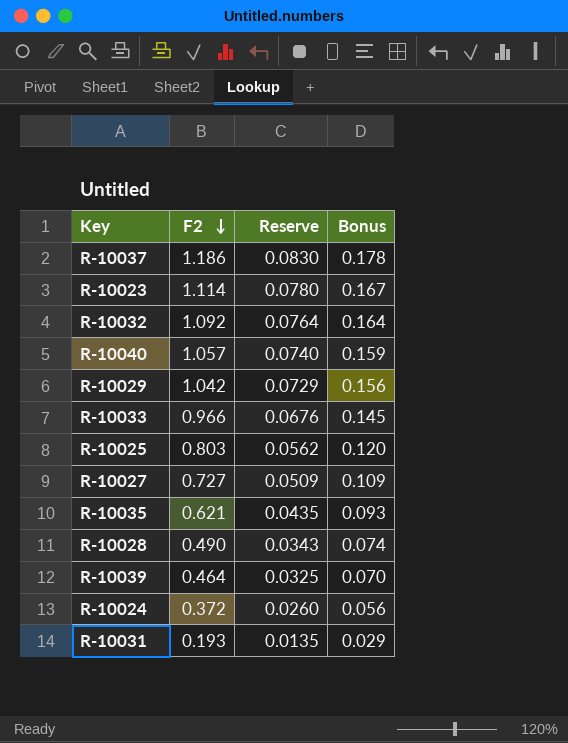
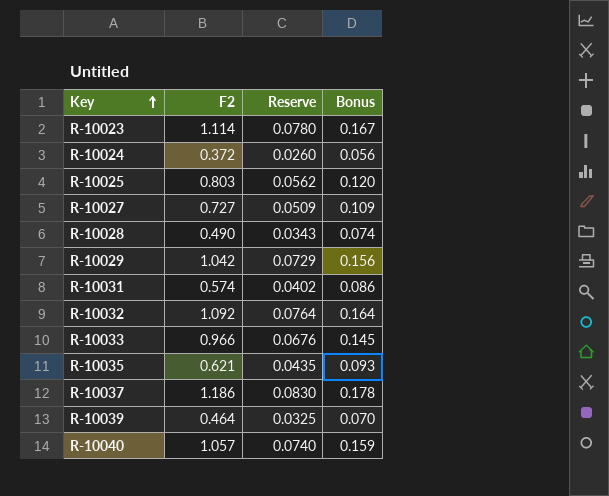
row order: F2 descending -> Key ascending
R-10031 | F2: 0.193 -> 0.574
R-10031 | Reserve: 0.0135 -> 0.0402
R-10031 | Bonus: 0.029 -> 0.086

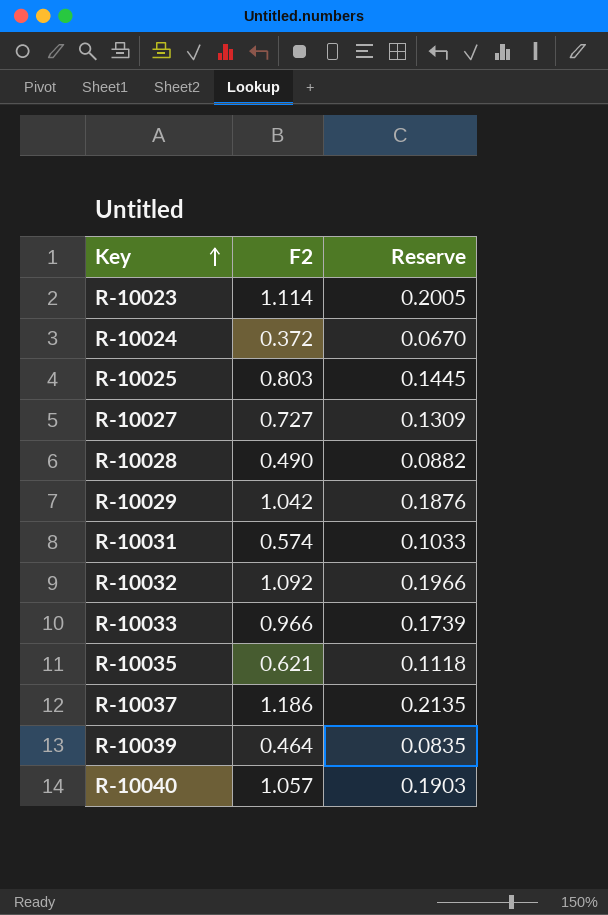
column Bonus | formula: [F2] * 0.15 -> none
column Reserve | formula: [F2] * 0.07 -> [F2] * 0.18

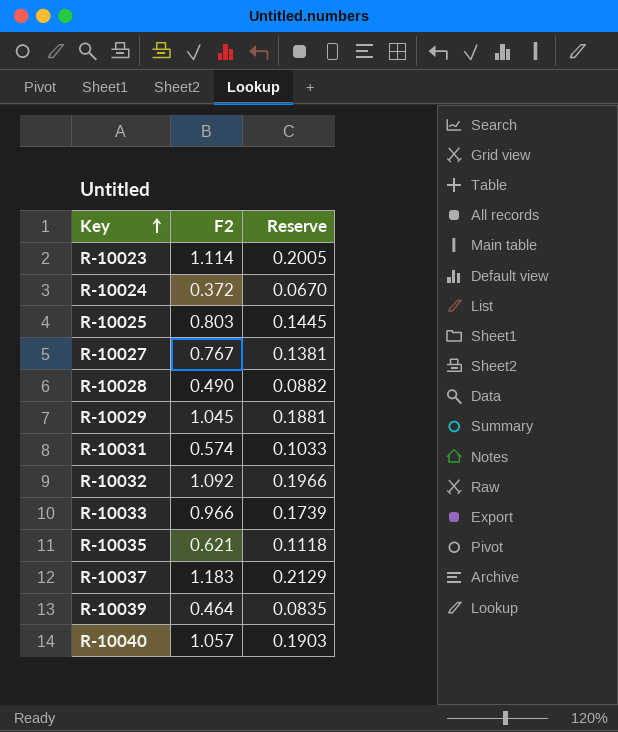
R-10027 | F2: 0.727 -> 0.767
R-10027 | Reserve: 0.1309 -> 0.1381
R-10029 | F2: 1.042 -> 1.045
R-10029 | Reserve: 0.1876 -> 0.1881
R-10037 | F2: 1.186 -> 1.183
R-10037 | Reserve: 0.2135 -> 0.2129

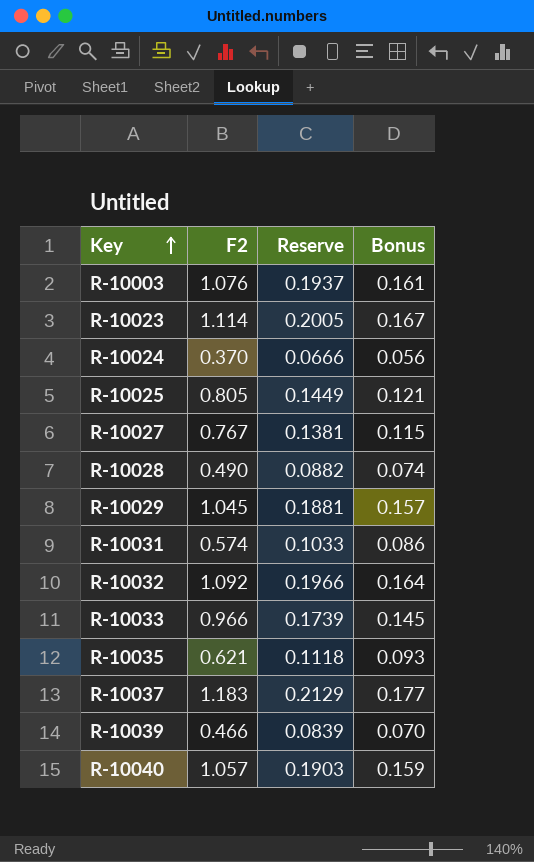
column Bonus | formula: none -> [F2] * 0.15
row R-10003: none -> 1.076 | 0.1937 | 0.161
R-10024 | F2: 0.372 -> 0.370
R-10024 | Reserve: 0.0670 -> 0.0666
R-10025 | F2: 0.803 -> 0.805
R-10025 | Reserve: 0.1445 -> 0.1449
R-10039 | F2: 0.464 -> 0.466
R-10039 | Reserve: 0.0835 -> 0.0839

